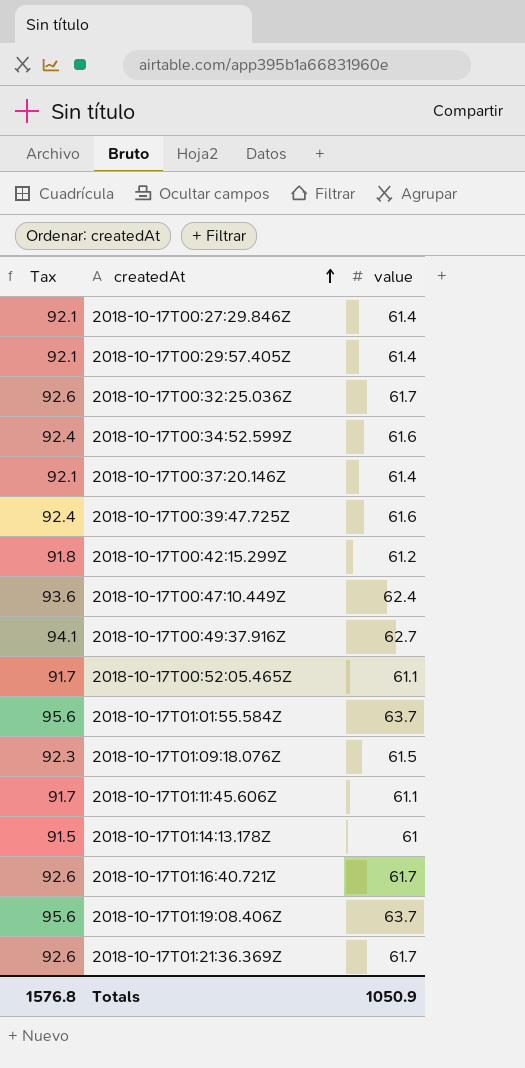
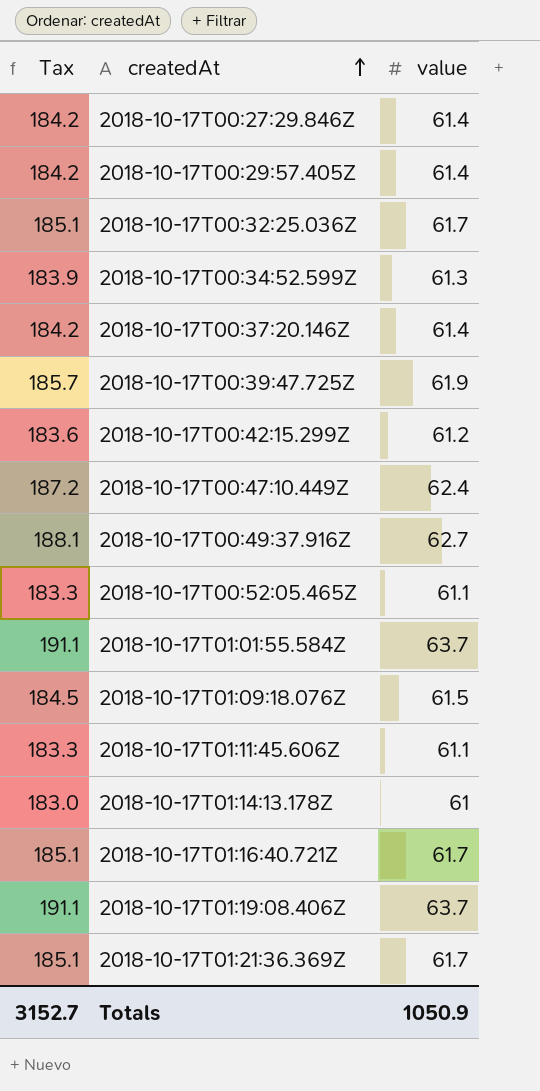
column Tax | formula: [value] * 1.5 -> [value] * 3
2018-10-17T00:34:52.599Z | value: 61.6 -> 61.3
2018-10-17T00:39:47.725Z | value: 61.6 -> 61.9
Totals | Tax: 1576.8 -> 3152.7

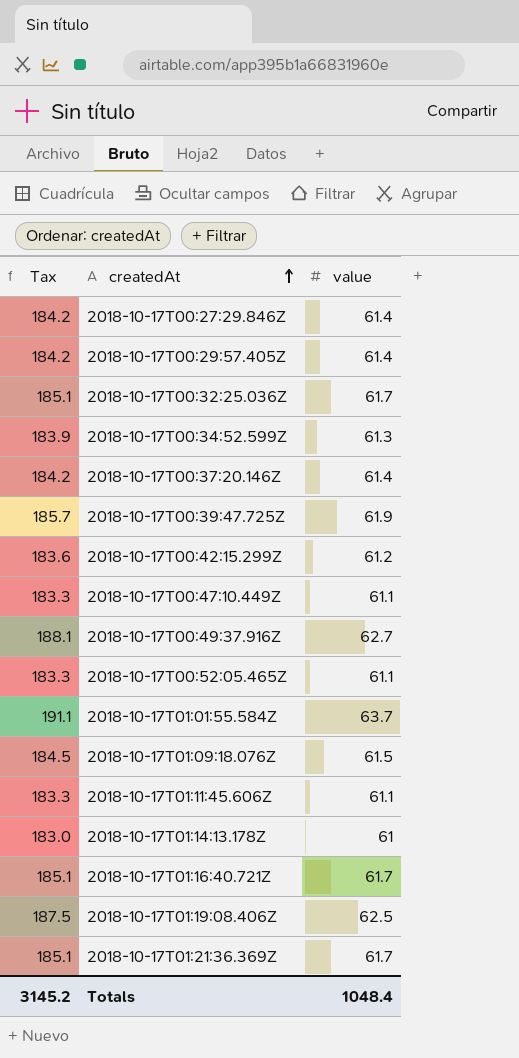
2018-10-17T00:47:10.449Z | Tax: 187.2 -> 183.3
2018-10-17T00:47:10.449Z | value: 62.4 -> 61.1
2018-10-17T01:19:08.406Z | Tax: 191.1 -> 187.5
2018-10-17T01:19:08.406Z | value: 63.7 -> 62.5
Totals | Tax: 3152.7 -> 3145.2
Totals | value: 1050.9 -> 1048.4

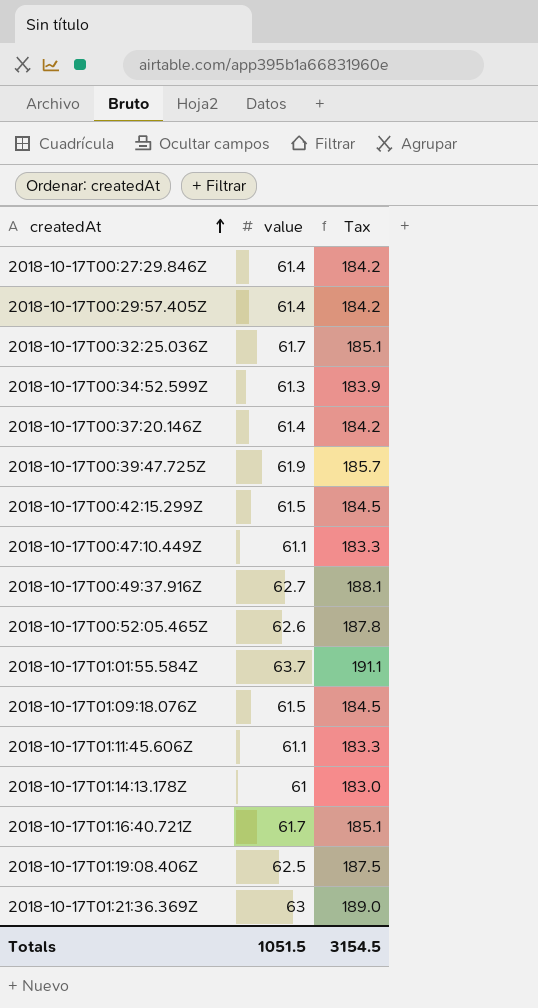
column Tax | position: 1 -> 3
2018-10-17T00:42:15.299Z | value: 61.2 -> 61.5
2018-10-17T00:42:15.299Z | Tax: 183.6 -> 184.5
2018-10-17T00:52:05.465Z | value: 61.1 -> 62.6
2018-10-17T00:52:05.465Z | Tax: 183.3 -> 187.8
2018-10-17T01:21:36.369Z | value: 61.7 -> 63
2018-10-17T01:21:36.369Z | Tax: 185.1 -> 189.0
Totals | value: 1048.4 -> 1051.5
Totals | Tax: 3145.2 -> 3154.5

